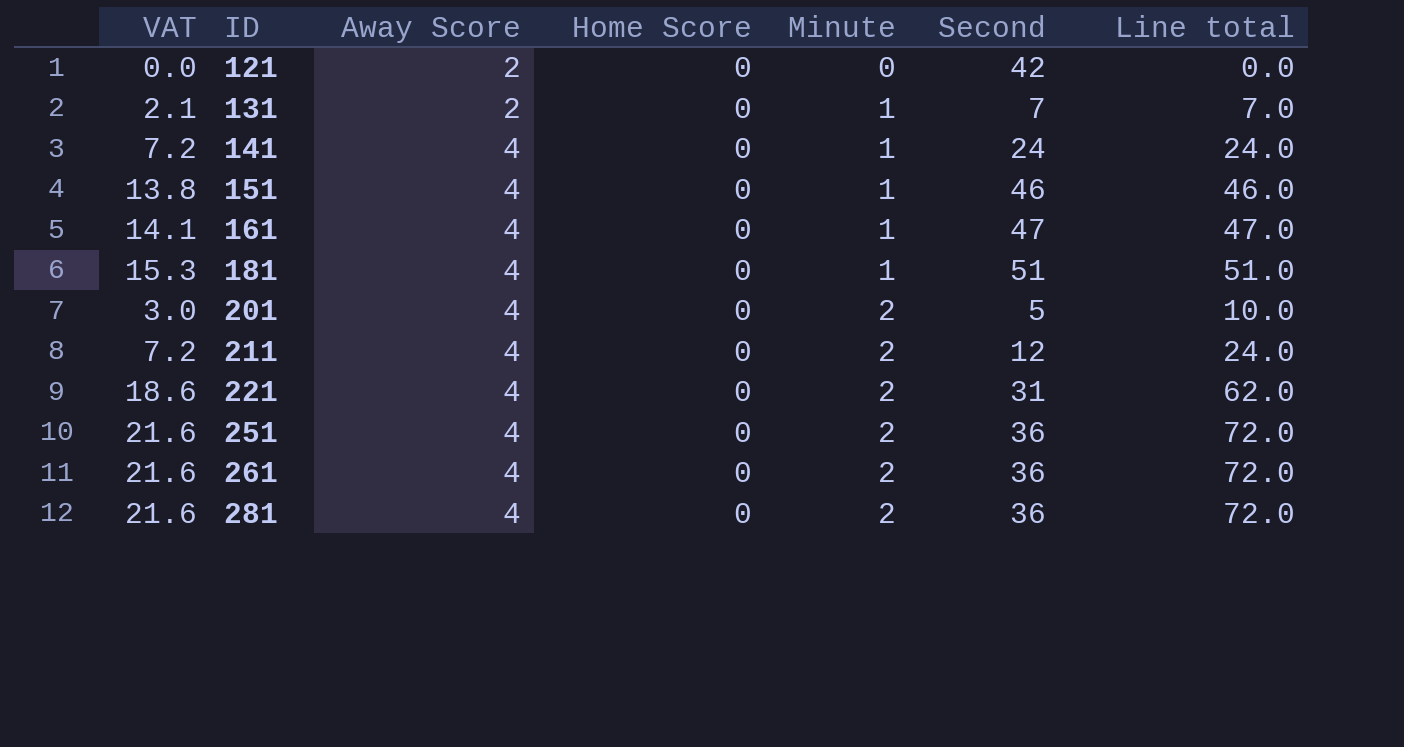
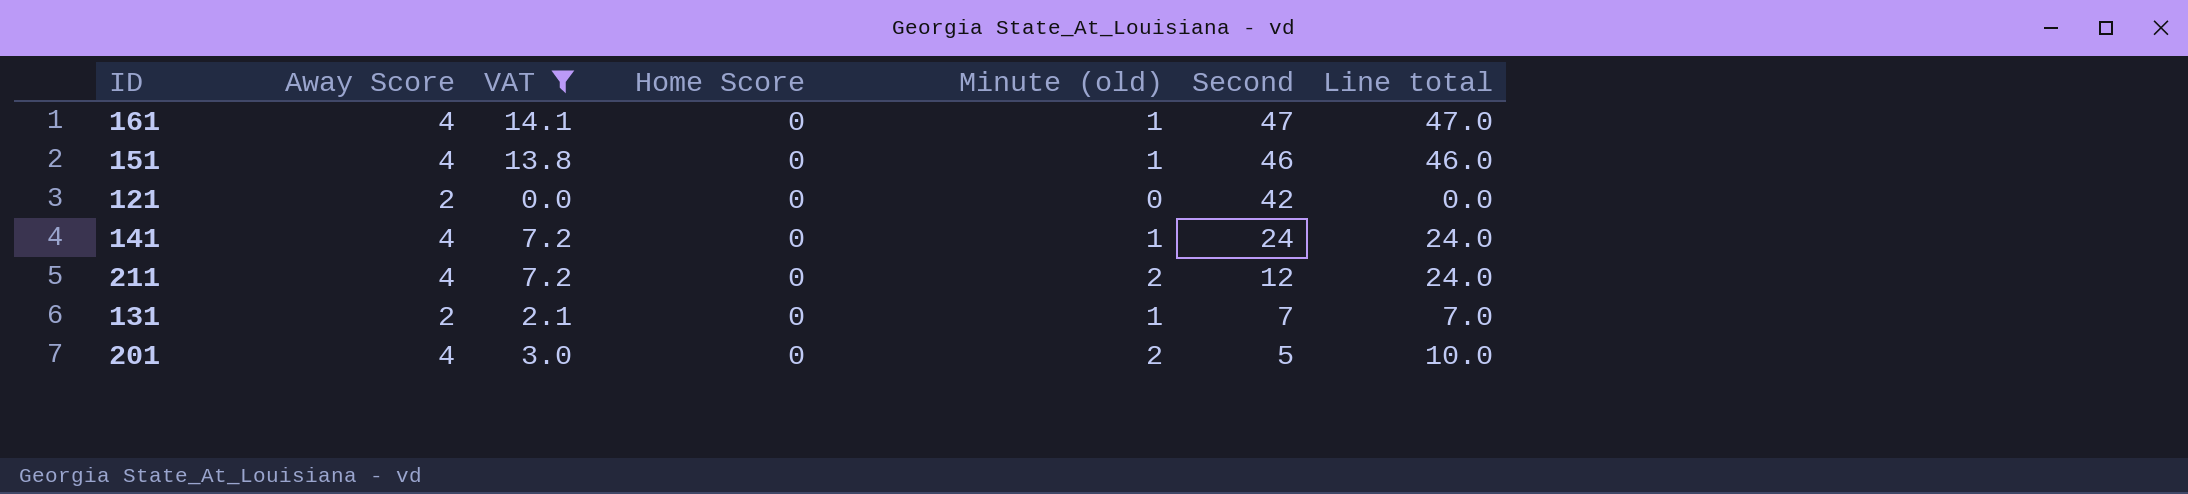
filter: none -> VAT <= 14.1
row order: ID ascending -> Second descending
column VAT | position: 1 -> 3
column name: Minute -> Minute (old)

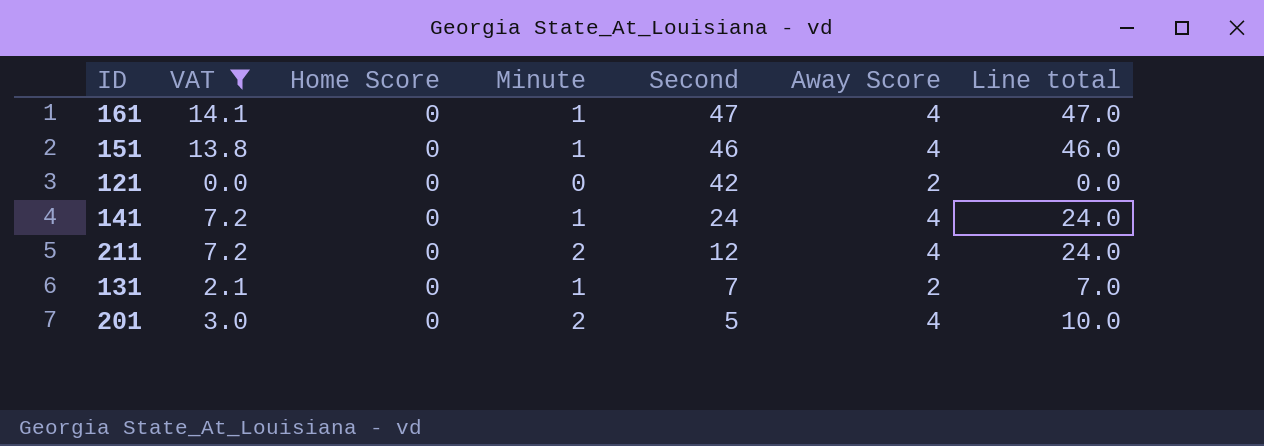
column name: Minute (old) -> Minute
column Away Score | position: 2 -> 6

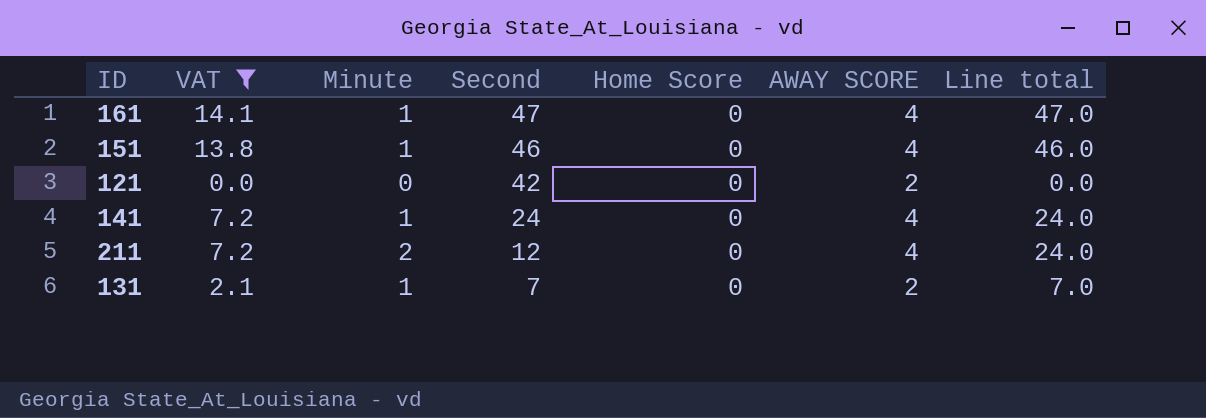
column Home Score | position: 3 -> 5
column name: Away Score -> AWAY SCORE
row 201: 3.0 | 0 | 2 | 5 | 4 | 10.0 -> none

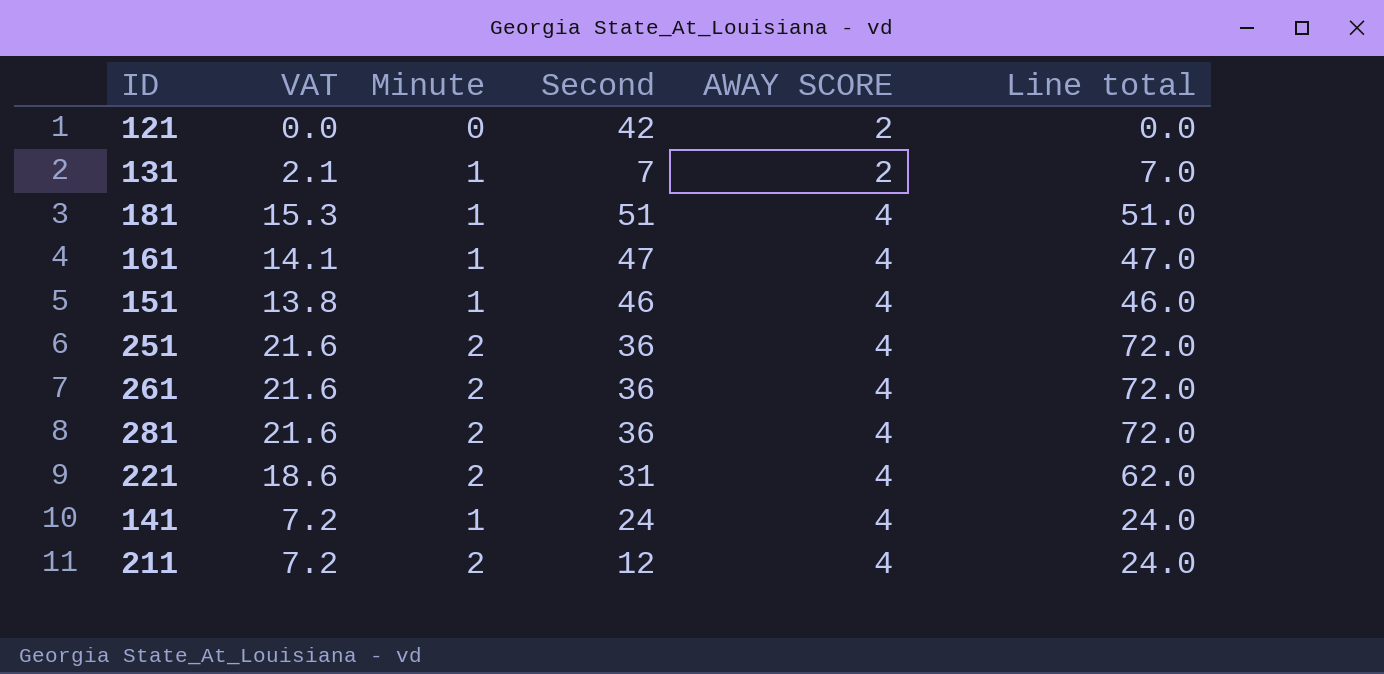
filter: VAT <= 14.1 -> none
row order: Second descending -> AWAY SCORE ascending
column Home Score | position: 5 -> none

